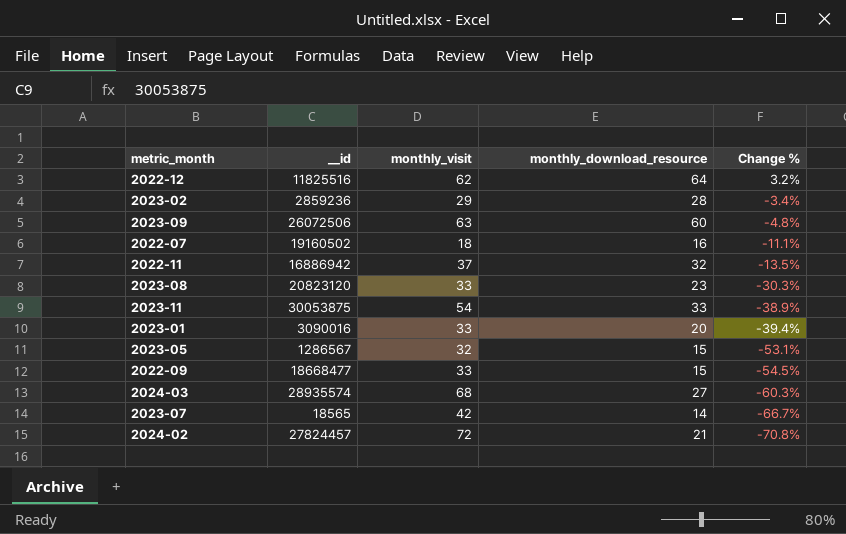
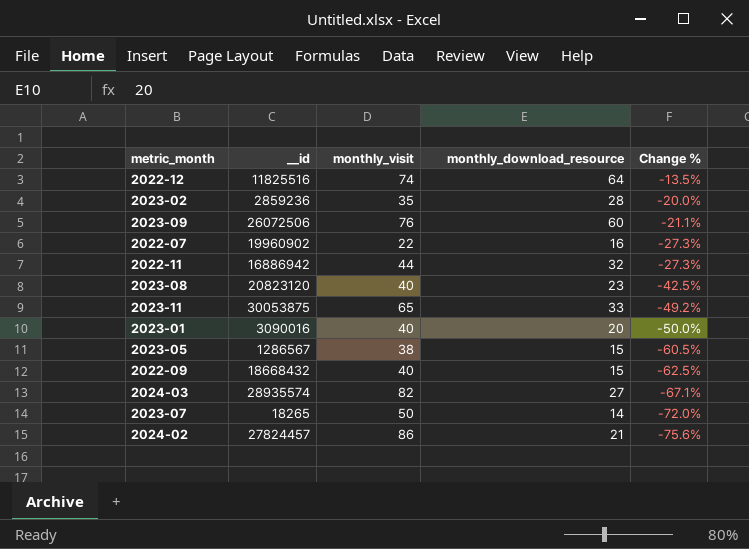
2022-12 | monthly_visit: 62 -> 74
2022-12 | Change %: 3.2% -> -13.5%
2023-02 | monthly_visit: 29 -> 35
2023-02 | Change %: -3.4% -> -20.0%
2023-09 | monthly_visit: 63 -> 76
2023-09 | Change %: -4.8% -> -21.1%
2022-07 | __id: 19160502 -> 19960902
2022-07 | monthly_visit: 18 -> 22
2022-07 | Change %: -11.1% -> -27.3%
2022-11 | monthly_visit: 37 -> 44
2022-11 | Change %: -13.5% -> -27.3%
2023-08 | monthly_visit: 33 -> 40
2023-08 | Change %: -30.3% -> -42.5%
2023-11 | monthly_visit: 54 -> 65
2023-11 | Change %: -38.9% -> -49.2%
2023-01 | monthly_visit: 33 -> 40
2023-01 | Change %: -39.4% -> -50.0%
2023-05 | monthly_visit: 32 -> 38
2023-05 | Change %: -53.1% -> -60.5%
2022-09 | __id: 18668477 -> 18668432
2022-09 | monthly_visit: 33 -> 40
2022-09 | Change %: -54.5% -> -62.5%
2024-03 | monthly_visit: 68 -> 82
2024-03 | Change %: -60.3% -> -67.1%
2023-07 | __id: 18565 -> 18265
2023-07 | monthly_visit: 42 -> 50
2023-07 | Change %: -66.7% -> -72.0%
2024-02 | monthly_visit: 72 -> 86
2024-02 | Change %: -70.8% -> -75.6%

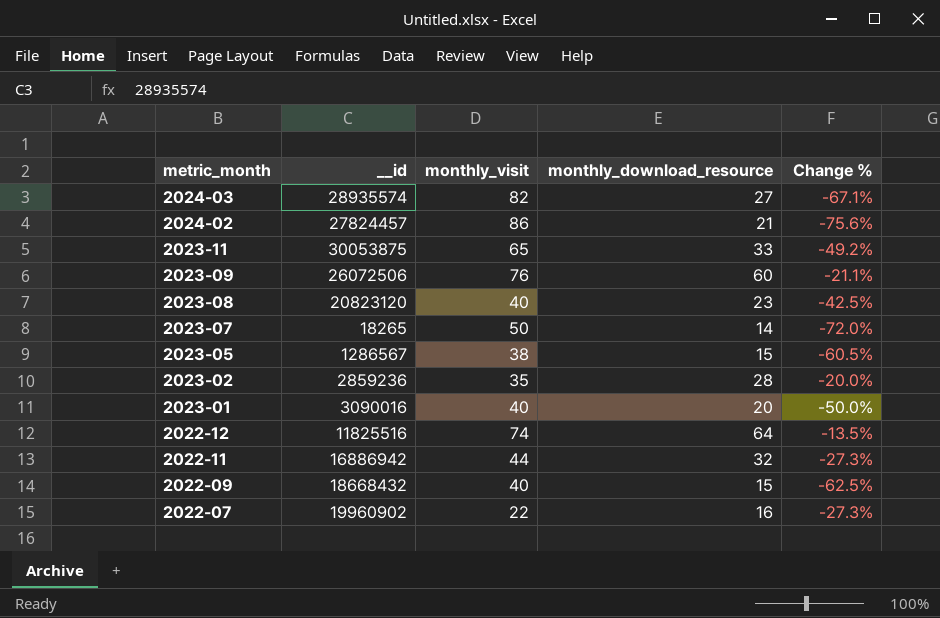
row order: Change % descending -> metric_month descending

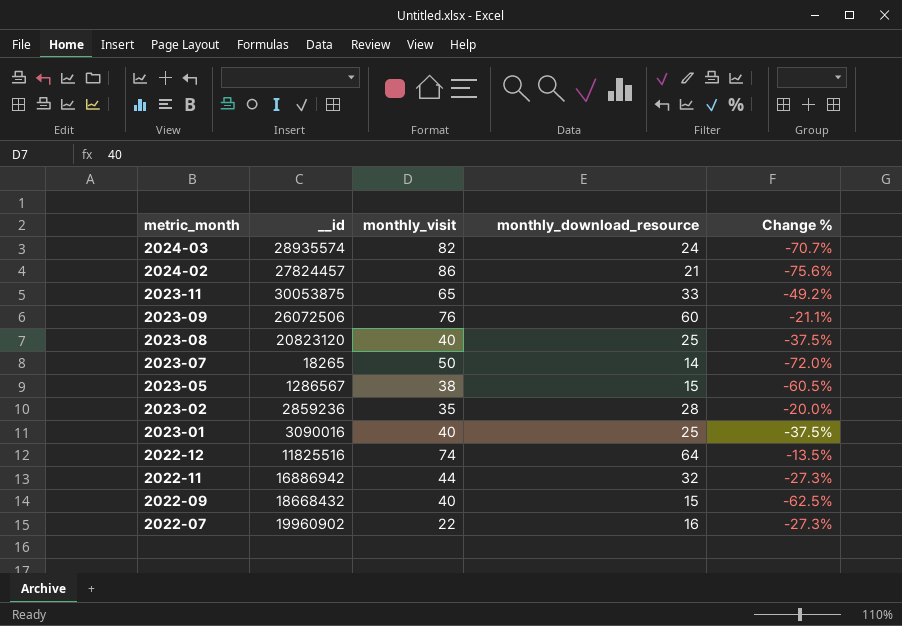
2024-03 | monthly_download_resource: 27 -> 24
2024-03 | Change %: -67.1% -> -70.7%
2023-08 | monthly_download_resource: 23 -> 25
2023-08 | Change %: -42.5% -> -37.5%
2023-01 | monthly_download_resource: 20 -> 25
2023-01 | Change %: -50.0% -> -37.5%

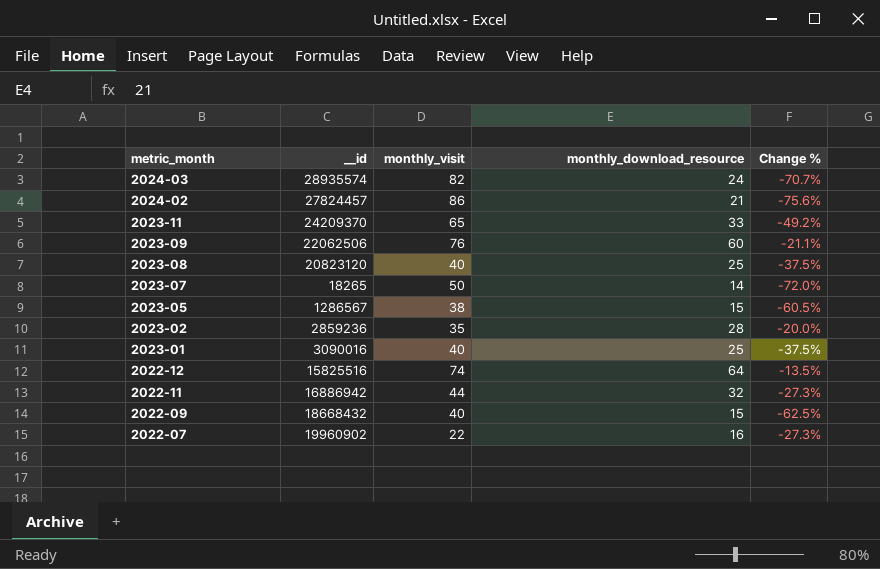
2023-11 | __id: 30053875 -> 24209370
2023-09 | __id: 26072506 -> 22062506
2022-12 | __id: 11825516 -> 15825516

